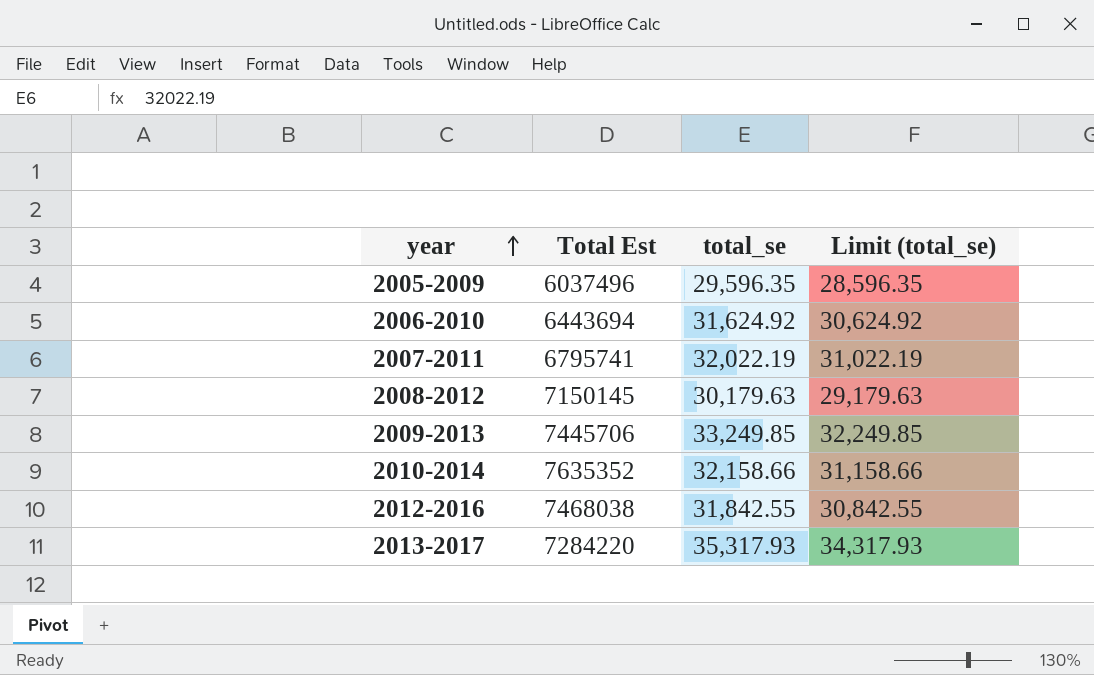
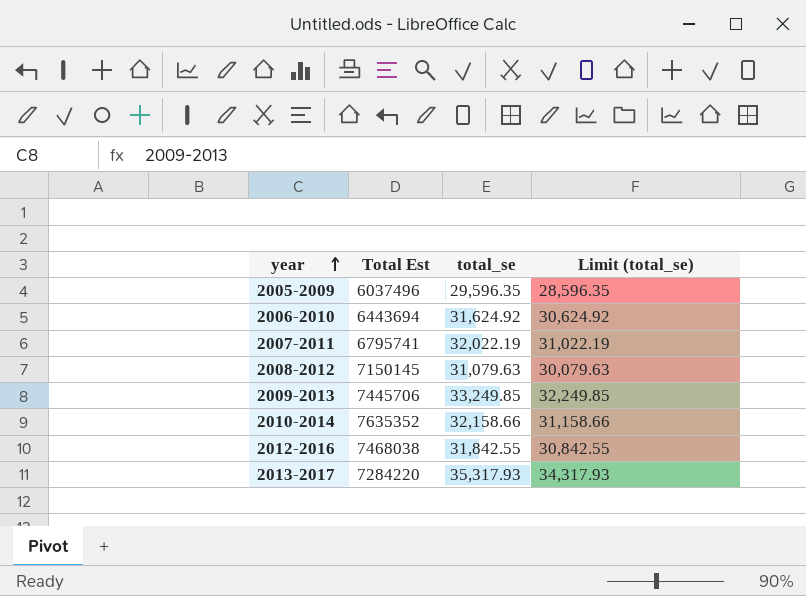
2008-2012 | total_se: 30,179.63 -> 31,079.63
2008-2012 | Limit (total_se): 29,179.63 -> 30,079.63

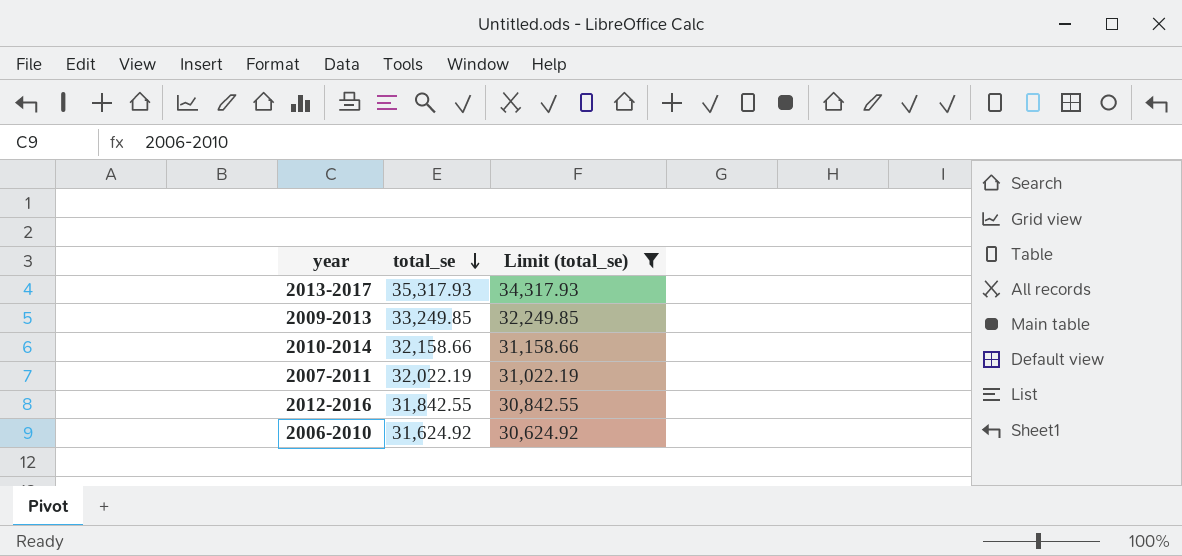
filter: none -> Limit (total_se) >= 30,624.92
row order: year ascending -> total_se descending
column Total Est | position: 2 -> none

